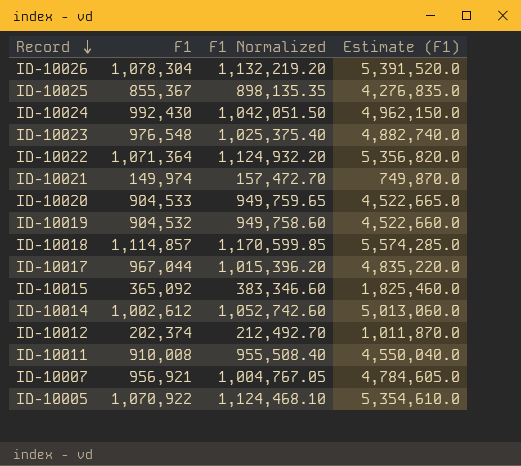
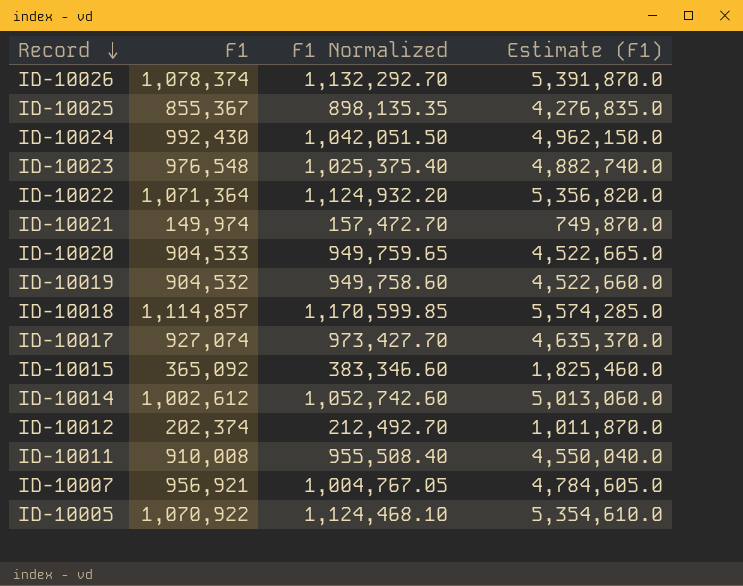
ID-10026 | F1: 1,078,304 -> 1,078,374
ID-10026 | F1 Normalized: 1,132,219.20 -> 1,132,292.70
ID-10026 | Estimate (F1): 5,391,520.0 -> 5,391,870.0
ID-10017 | F1: 967,044 -> 927,074
ID-10017 | F1 Normalized: 1,015,396.20 -> 973,427.70
ID-10017 | Estimate (F1): 4,835,220.0 -> 4,635,370.0

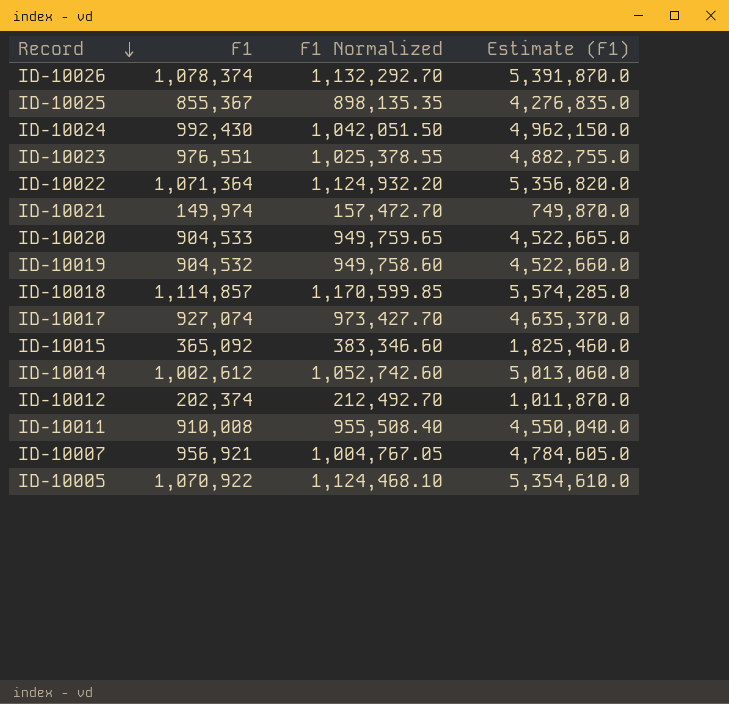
ID-10023 | F1: 976,548 -> 976,551
ID-10023 | F1 Normalized: 1,025,375.40 -> 1,025,378.55
ID-10023 | Estimate (F1): 4,882,740.0 -> 4,882,755.0

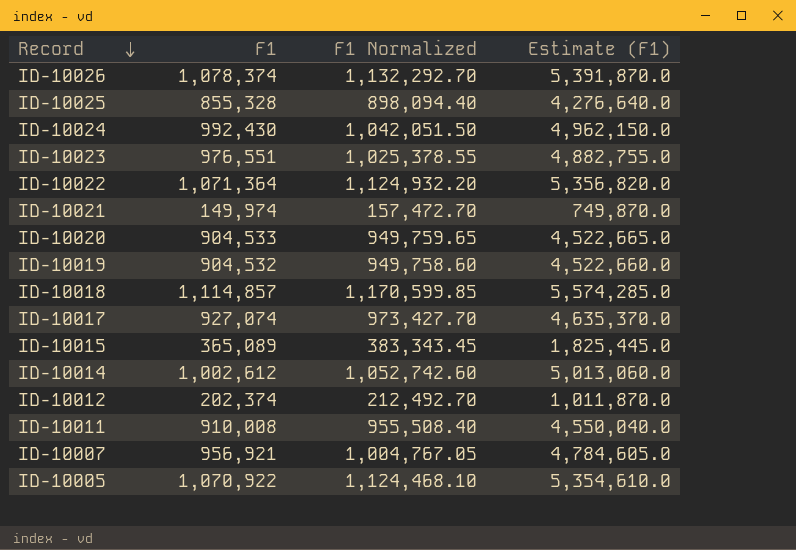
ID-10025 | F1: 855,367 -> 855,328
ID-10025 | F1 Normalized: 898,135.35 -> 898,094.40
ID-10025 | Estimate (F1): 4,276,835.0 -> 4,276,640.0
ID-10015 | F1: 365,092 -> 365,089
ID-10015 | F1 Normalized: 383,346.60 -> 383,343.45
ID-10015 | Estimate (F1): 1,825,460.0 -> 1,825,445.0

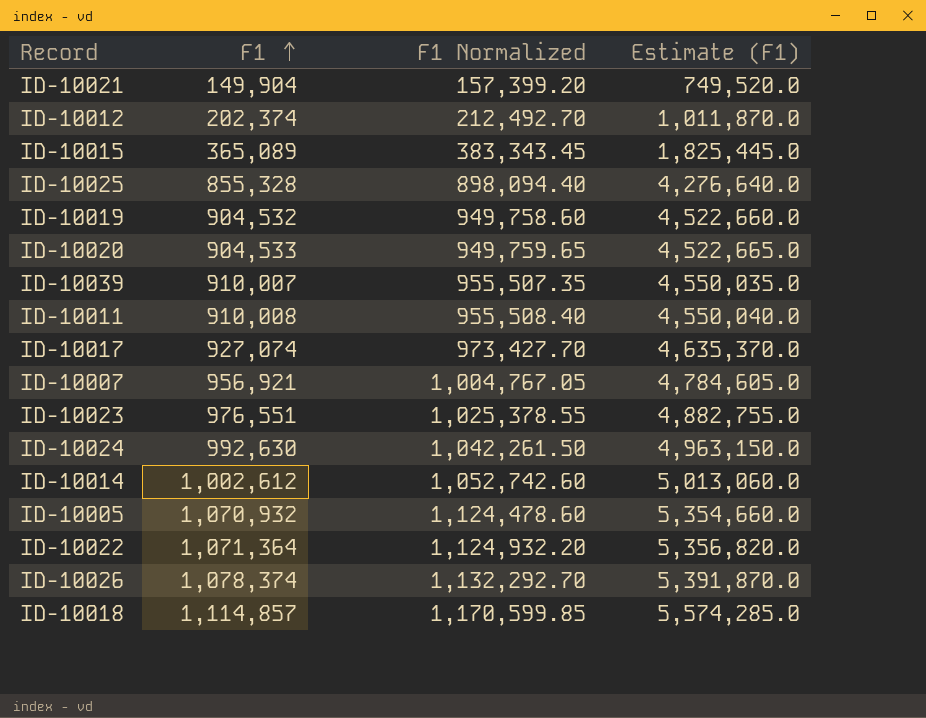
row order: Record descending -> F1 ascending
ID-10021 | F1: 149,974 -> 149,904
ID-10021 | F1 Normalized: 157,472.70 -> 157,399.20
ID-10021 | Estimate (F1): 749,870.0 -> 749,520.0
row ID-10039: none -> 910,007 | 955,507.35 | 4,550,035.0
ID-10024 | F1: 992,430 -> 992,630
ID-10024 | F1 Normalized: 1,042,051.50 -> 1,042,261.50
ID-10024 | Estimate (F1): 4,962,150.0 -> 4,963,150.0
ID-10005 | F1: 1,070,922 -> 1,070,932
ID-10005 | F1 Normalized: 1,124,468.10 -> 1,124,478.60
ID-10005 | Estimate (F1): 5,354,610.0 -> 5,354,660.0

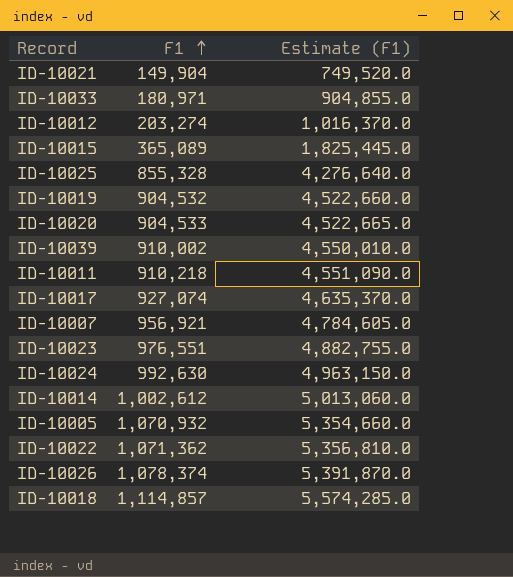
column F1 Normalized | formula: [F1] * 1.05 -> none
row ID-10033: none -> 180,971 | 904,855.0
ID-10012 | F1: 202,374 -> 203,274
ID-10012 | Estimate (F1): 1,011,870.0 -> 1,016,370.0
ID-10039 | F1: 910,007 -> 910,002
ID-10039 | Estimate (F1): 4,550,035.0 -> 4,550,010.0
ID-10011 | F1: 910,008 -> 910,218
ID-10011 | Estimate (F1): 4,550,040.0 -> 4,551,090.0
ID-10022 | F1: 1,071,364 -> 1,071,362
ID-10022 | Estimate (F1): 5,356,820.0 -> 5,356,810.0

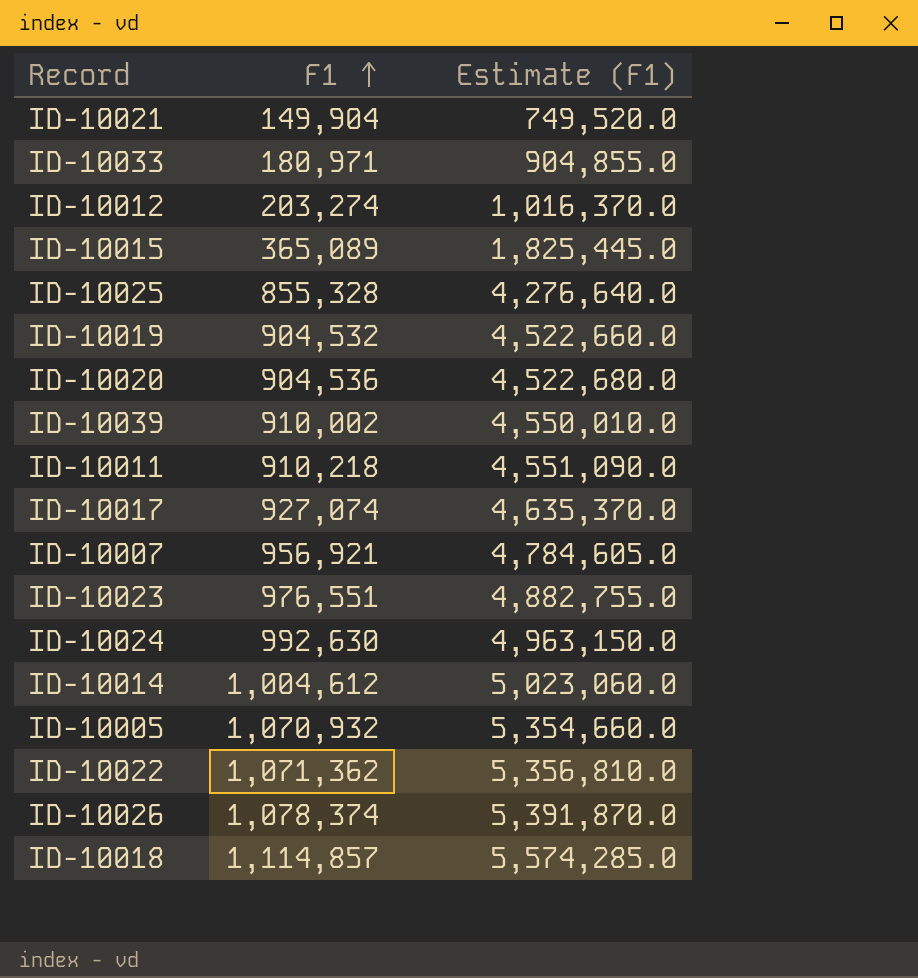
ID-10020 | F1: 904,533 -> 904,536
ID-10020 | Estimate (F1): 4,522,665.0 -> 4,522,680.0
ID-10014 | F1: 1,002,612 -> 1,004,612
ID-10014 | Estimate (F1): 5,013,060.0 -> 5,023,060.0

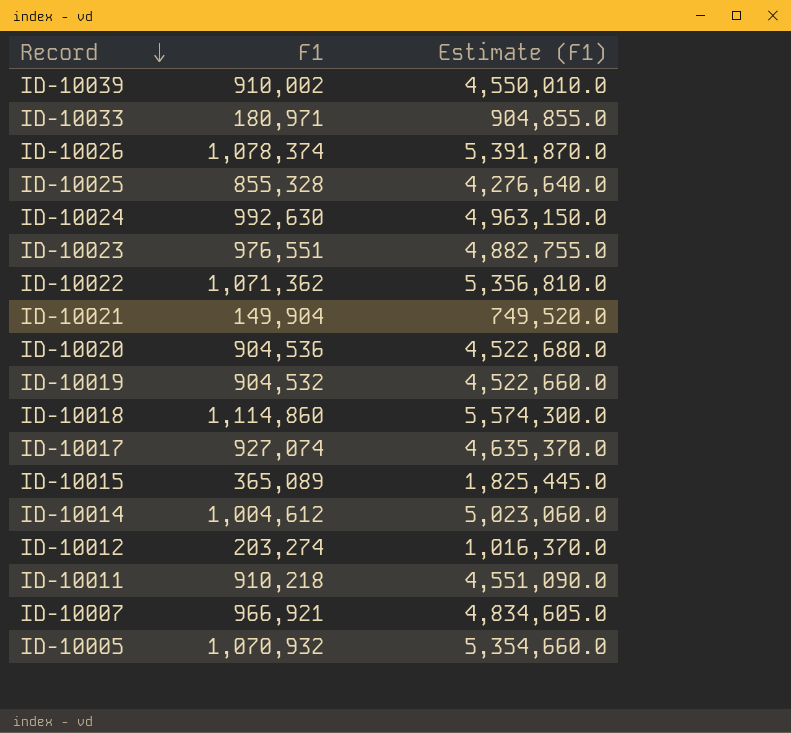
row order: F1 ascending -> Record descending
ID-10018 | F1: 1,114,857 -> 1,114,860
ID-10018 | Estimate (F1): 5,574,285.0 -> 5,574,300.0
ID-10007 | F1: 956,921 -> 966,921
ID-10007 | Estimate (F1): 4,784,605.0 -> 4,834,605.0

